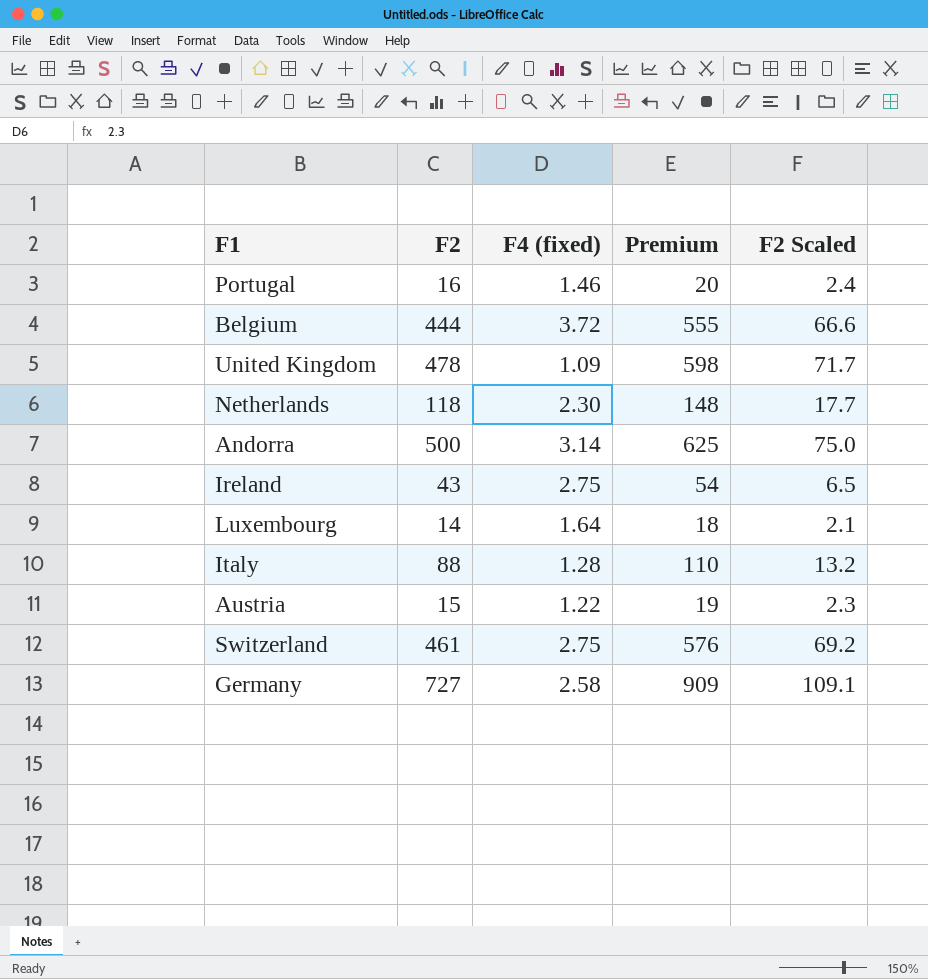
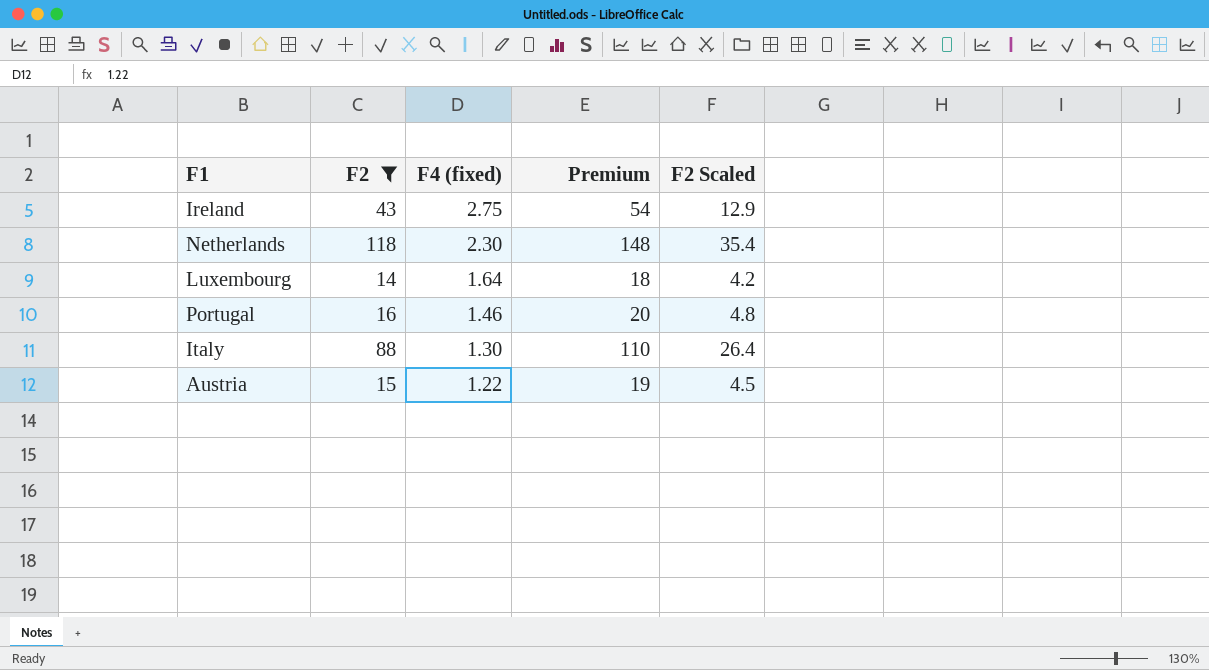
filter: none -> F2 <= 118
row order: none -> F4 (fixed) descending
column F2 Scaled | formula: [F2] * 0.15 -> [F2] * 0.3
Italy | F4 (fixed): 1.28 -> 1.30

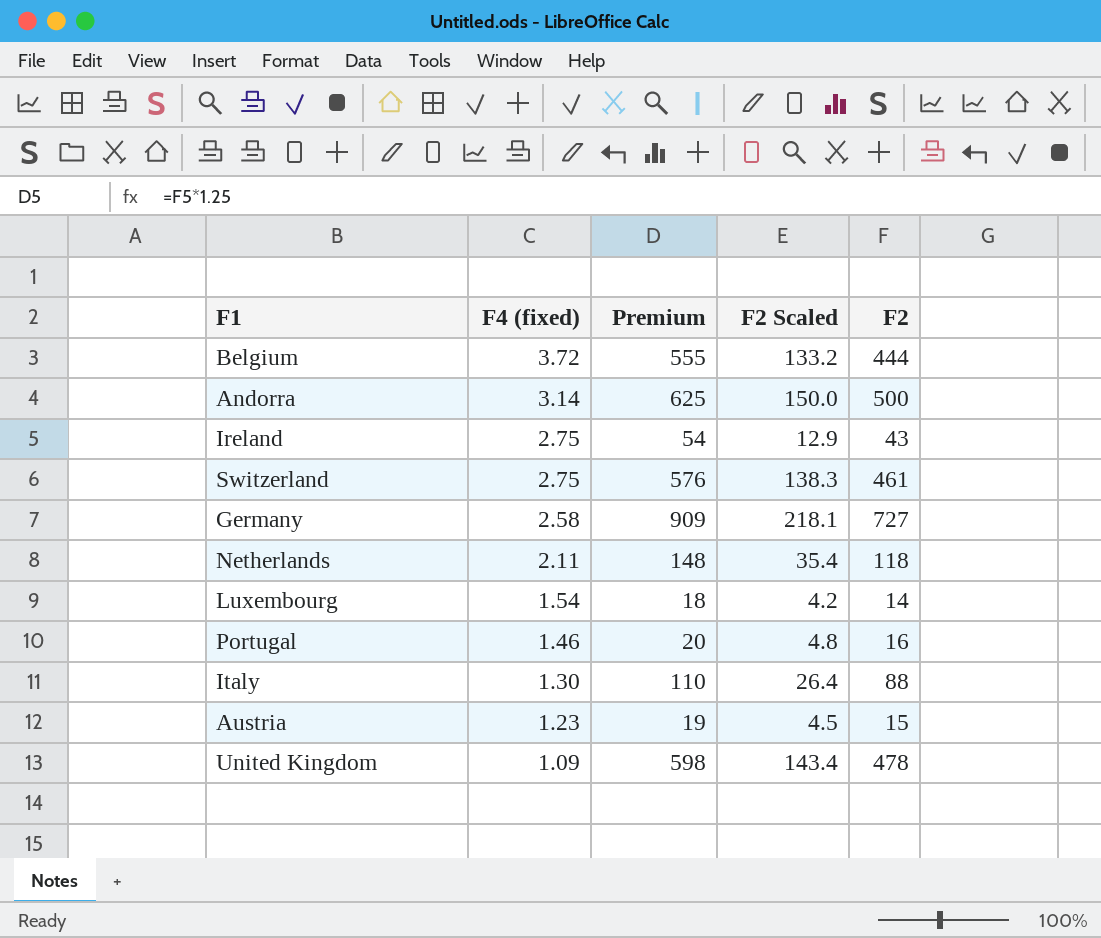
filter: F2 <= 118 -> none
column F2 | position: 2 -> 5
Netherlands | F4 (fixed): 2.30 -> 2.11
Luxembourg | F4 (fixed): 1.64 -> 1.54
Austria | F4 (fixed): 1.22 -> 1.23

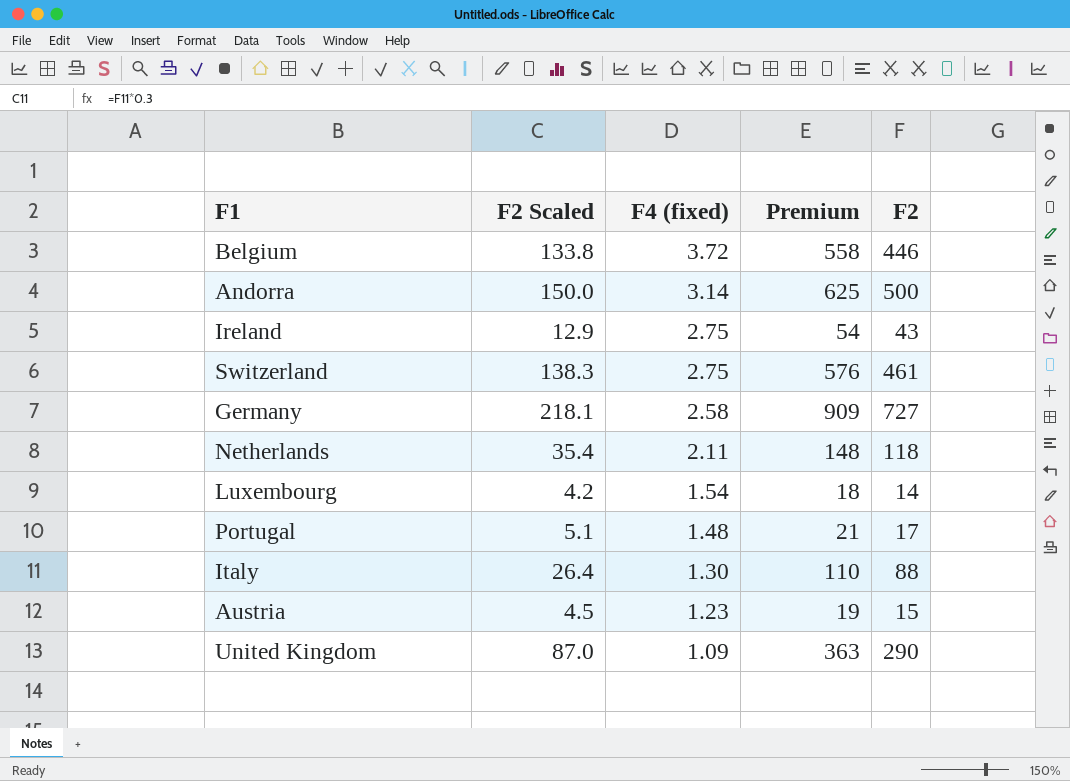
column F2 Scaled | position: 4 -> 2
Belgium | F2 Scaled: 133.2 -> 133.8
Belgium | Premium: 555 -> 558
Belgium | F2: 444 -> 446
Portugal | F2 Scaled: 4.8 -> 5.1
Portugal | F4 (fixed): 1.46 -> 1.48
Portugal | Premium: 20 -> 21
Portugal | F2: 16 -> 17
United Kingdom | F2 Scaled: 143.4 -> 87.0
United Kingdom | Premium: 598 -> 363
United Kingdom | F2: 478 -> 290

